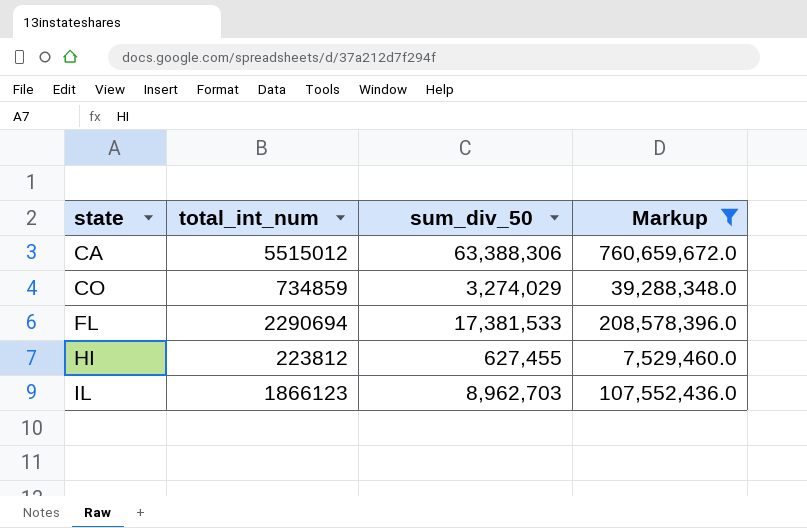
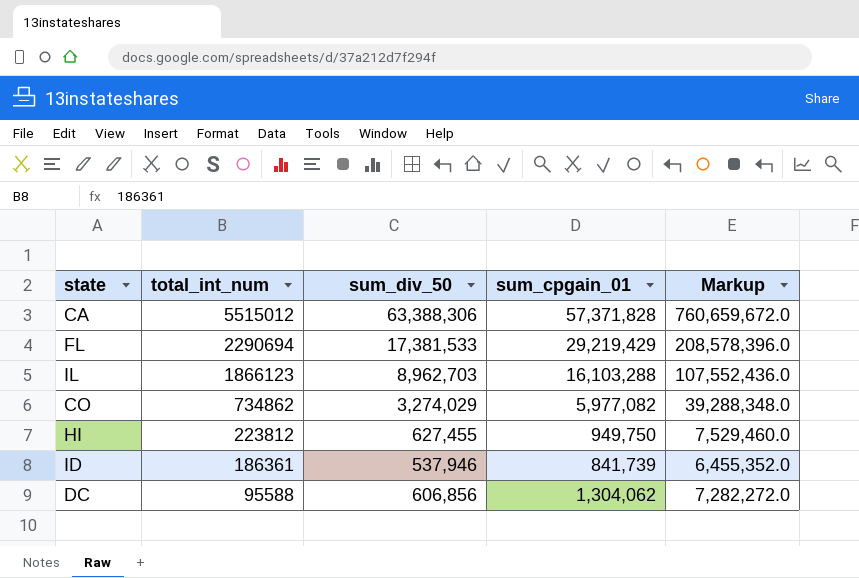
filter: Markup >= 7,529,460.0 -> none
row order: state ascending -> total_int_num descending
column sum_cpgain_01 | position: none -> 4
CO | total_int_num: 734859 -> 734862

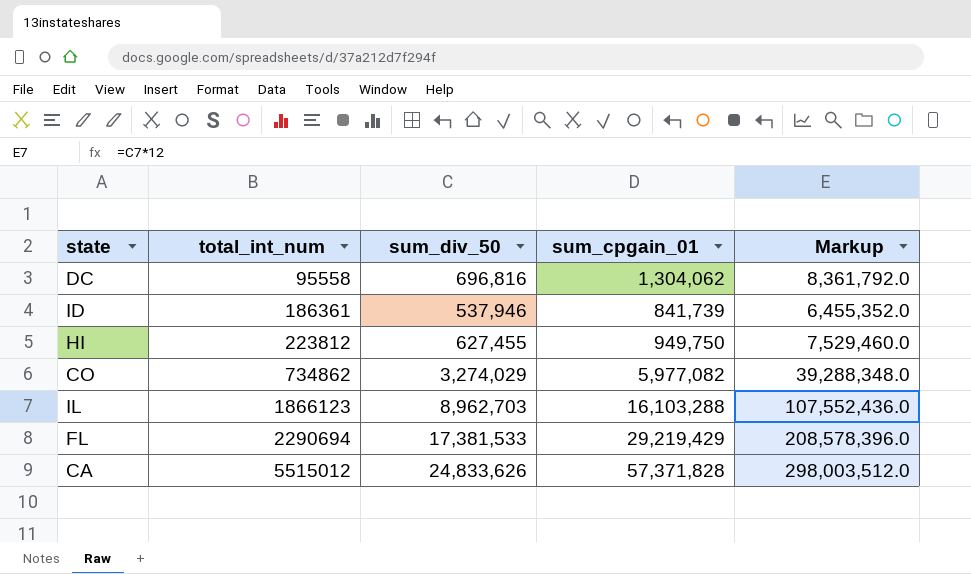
row order: total_int_num descending -> total_int_num ascending
DC | total_int_num: 95588 -> 95558
DC | sum_div_50: 606,856 -> 696,816
DC | Markup: 7,282,272.0 -> 8,361,792.0
CA | sum_div_50: 63,388,306 -> 24,833,626
CA | Markup: 760,659,672.0 -> 298,003,512.0

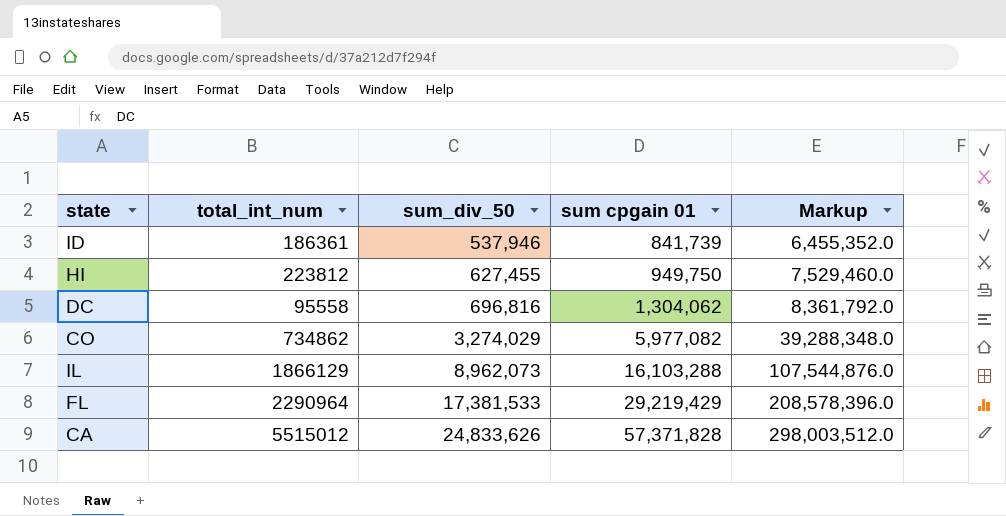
row order: total_int_num ascending -> sum_div_50 ascending
column name: sum_cpgain_01 -> sum cpgain 01
IL | total_int_num: 1866123 -> 1866129
IL | sum_div_50: 8,962,703 -> 8,962,073
IL | Markup: 107,552,436.0 -> 107,544,876.0
FL | total_int_num: 2290694 -> 2290964

